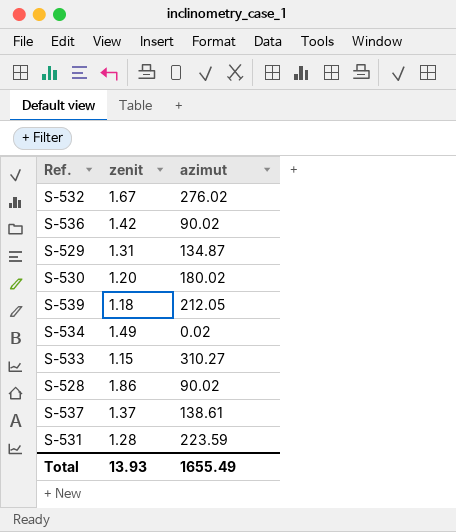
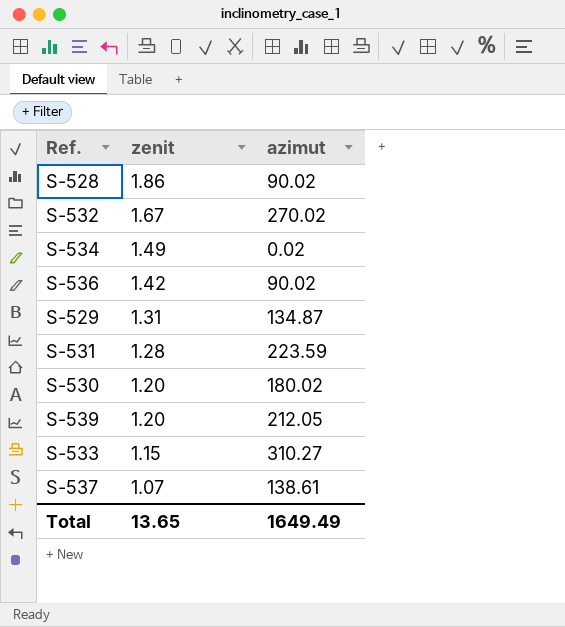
row order: none -> zenit descending
S-532 | azimut: 276.02 -> 270.02
S-539 | zenit: 1.18 -> 1.20
S-537 | zenit: 1.37 -> 1.07
Total | zenit: 13.93 -> 13.65
Total | azimut: 1655.49 -> 1649.49

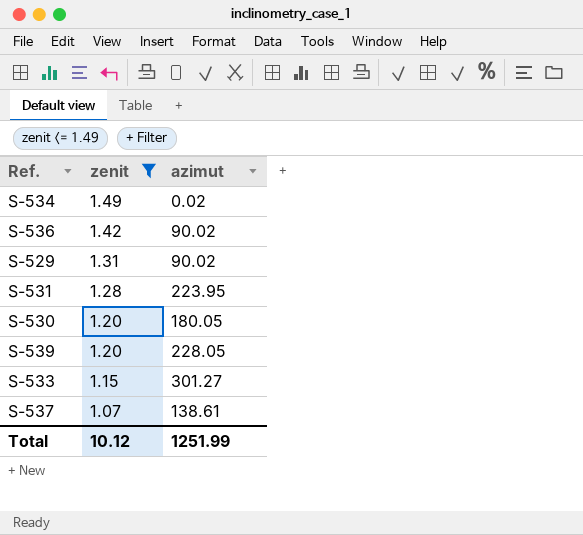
filter: none -> zenit <= 1.49
S-529 | azimut: 134.87 -> 90.02
S-531 | azimut: 223.59 -> 223.95
S-530 | azimut: 180.02 -> 180.05
S-539 | azimut: 212.05 -> 228.05
S-533 | azimut: 310.27 -> 301.27
Total | zenit: 13.65 -> 10.12
Total | azimut: 1649.49 -> 1251.99

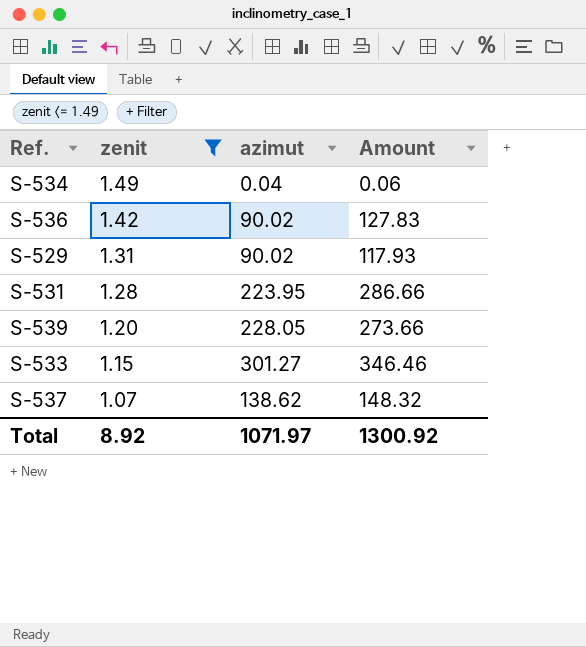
column Amount | formula: none -> [zenit] * [azimut]
row S-530: 1.20 | 180.05 -> none
S-534 | azimut: 0.02 -> 0.04
S-537 | azimut: 138.61 -> 138.62
Total | zenit: 10.12 -> 8.92
Total | azimut: 1251.99 -> 1071.97

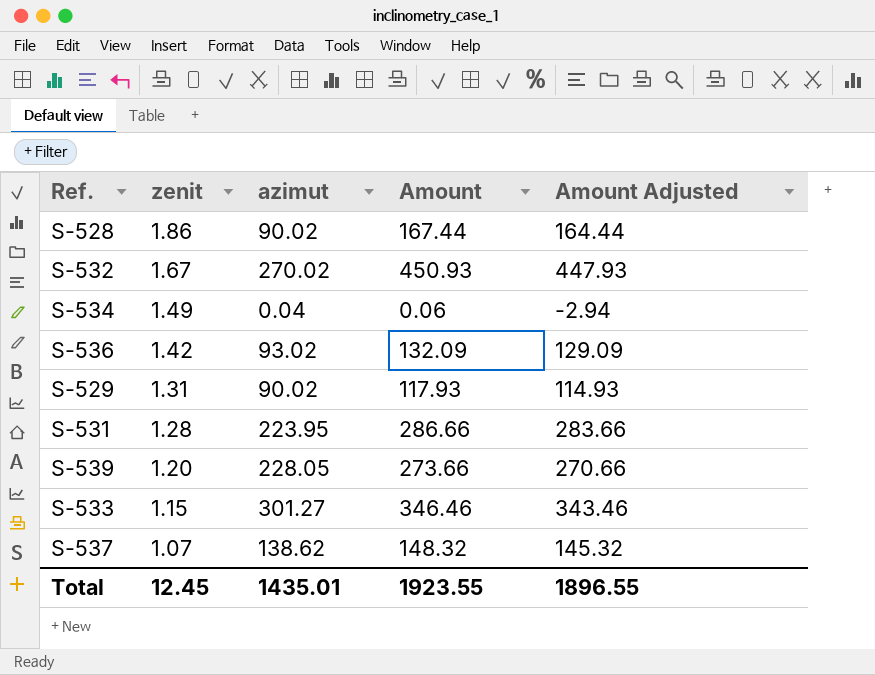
filter: zenit <= 1.49 -> none
column Amount Adjusted | formula: none -> [Amount] - 3
S-536 | azimut: 90.02 -> 93.02
S-536 | Amount: 127.83 -> 132.09
Total | zenit: 8.92 -> 12.45
Total | azimut: 1071.97 -> 1435.01
Total | Amount: 1300.92 -> 1923.55

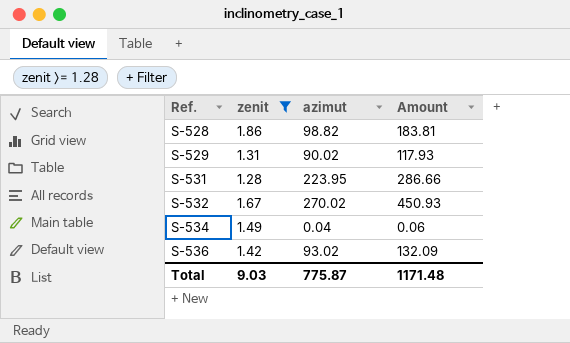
filter: none -> zenit >= 1.28
row order: zenit descending -> Ref. ascending
column Amount Adjusted | formula: [Amount] - 3 -> none
S-528 | azimut: 90.02 -> 98.82
S-528 | Amount: 167.44 -> 183.81
Total | zenit: 12.45 -> 9.03
Total | azimut: 1435.01 -> 775.87
Total | Amount: 1923.55 -> 1171.48

